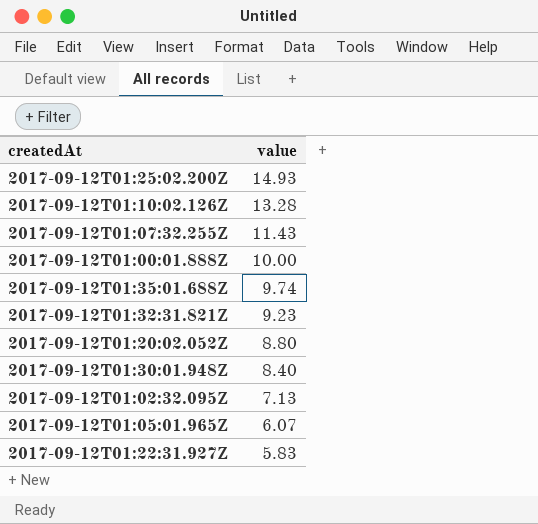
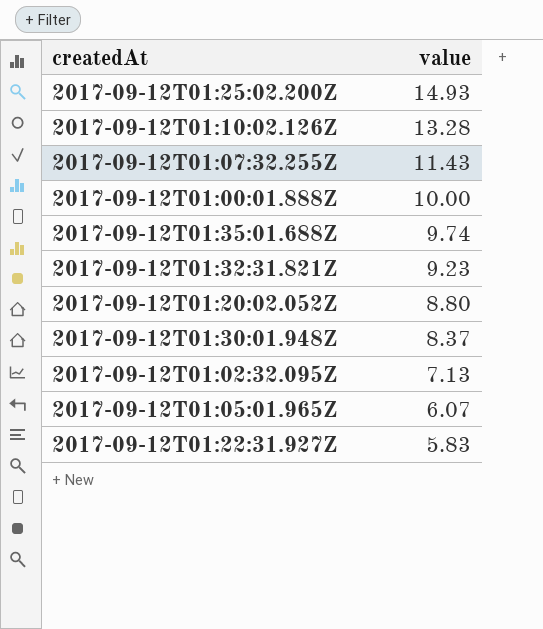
2017-09-12T01:30:01.948Z | value: 8.40 -> 8.37

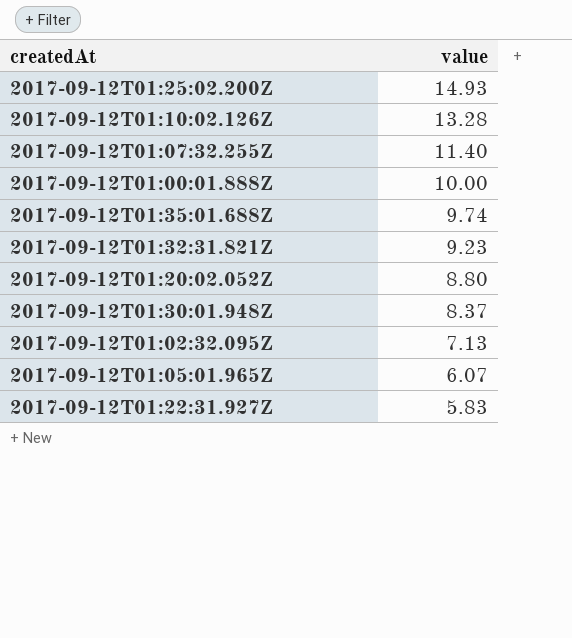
2017-09-12T01:07:32.255Z | value: 11.43 -> 11.40

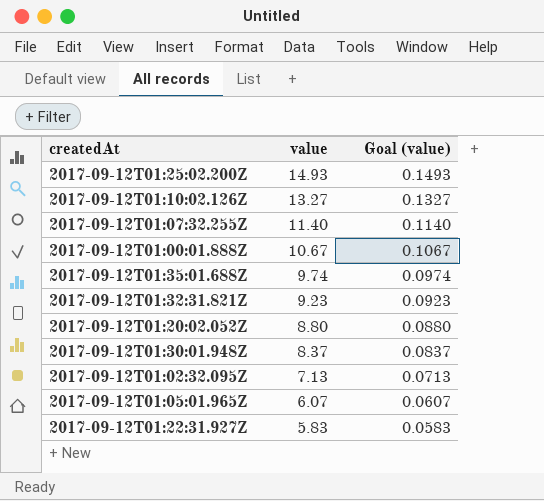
column Goal (value) | formula: none -> [value] * 0.01
2017-09-12T01:10:02.126Z | value: 13.28 -> 13.27
2017-09-12T01:00:01.888Z | value: 10.00 -> 10.67

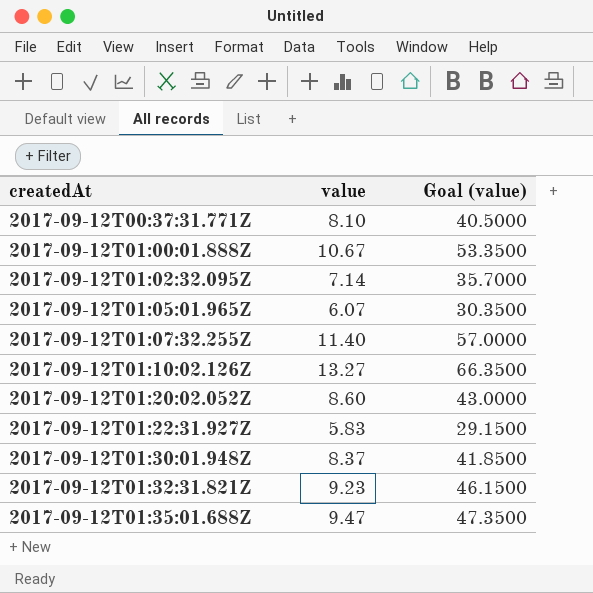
row order: value descending -> createdAt ascending
column Goal (value) | formula: [value] * 0.01 -> [value] * 5
row 2017-09-12T01:25:02.200Z: 14.93 | 0.1493 -> none
row 2017-09-12T00:37:31.771Z: none -> 8.10 | 40.5000
2017-09-12T01:02:32.095Z | value: 7.13 -> 7.14
2017-09-12T01:20:02.052Z | value: 8.80 -> 8.60
2017-09-12T01:35:01.688Z | value: 9.74 -> 9.47

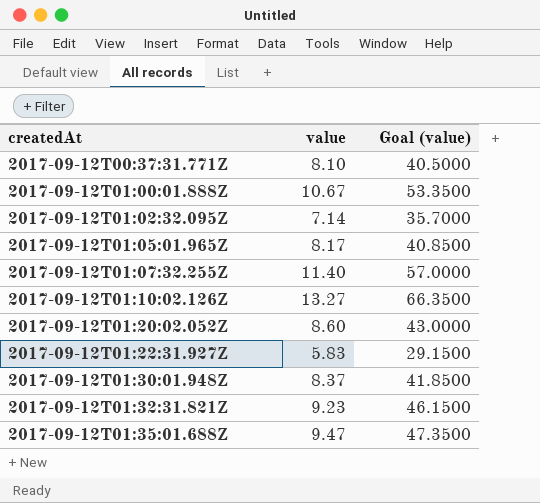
2017-09-12T01:05:01.965Z | value: 6.07 -> 8.17
2017-09-12T01:05:01.965Z | Goal (value): 30.3500 -> 40.8500

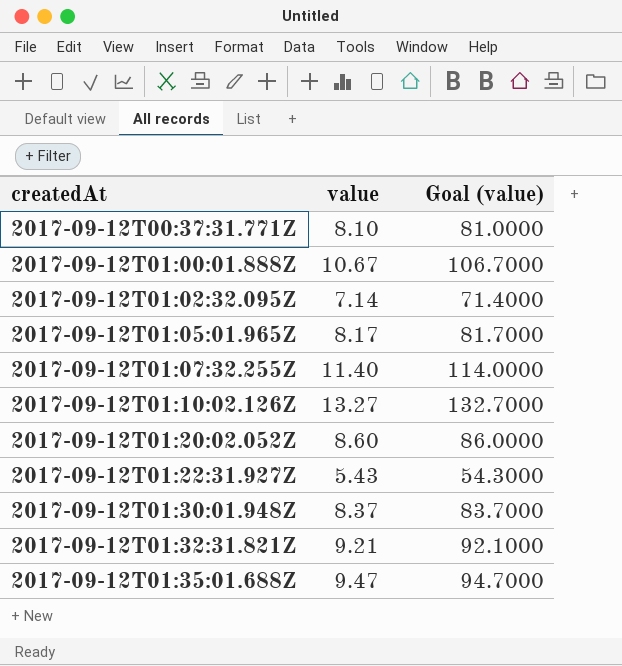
column Goal (value) | formula: [value] * 5 -> [value] * 10
2017-09-12T01:22:31.927Z | value: 5.83 -> 5.43
2017-09-12T01:32:31.821Z | value: 9.23 -> 9.21

